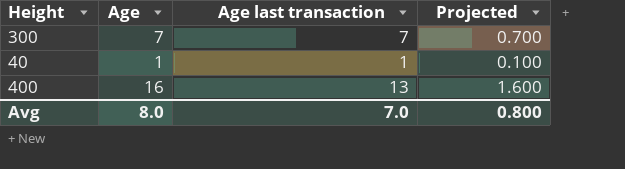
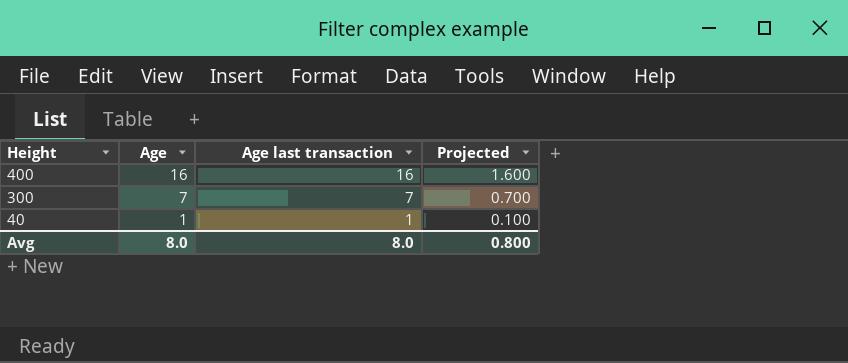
row order: none -> Height descending
400 | Age last transaction: 13 -> 16
Avg | Age last transaction: 7.0 -> 8.0

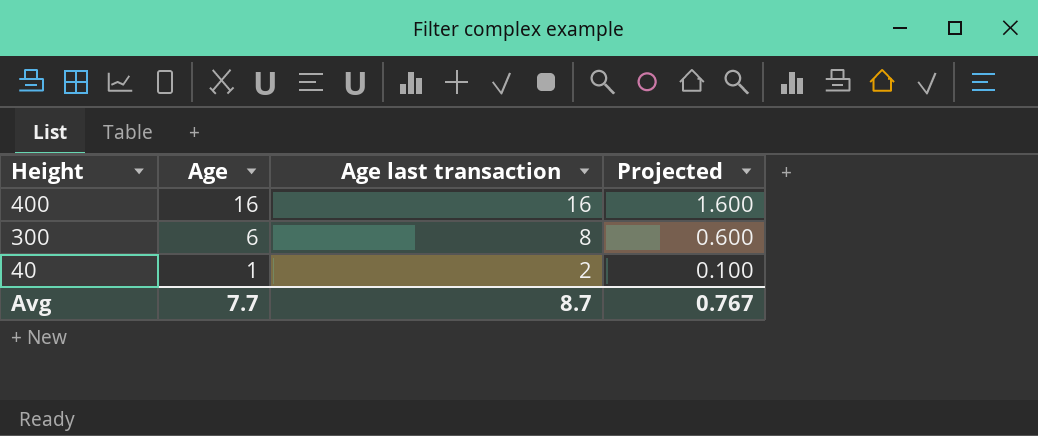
300 | Age: 7 -> 6
300 | Age last transaction: 7 -> 8
300 | Projected: 0.700 -> 0.600
40 | Age last transaction: 1 -> 2
Avg | Age: 8.0 -> 7.7
Avg | Age last transaction: 8.0 -> 8.7
Avg | Projected: 0.800 -> 0.767

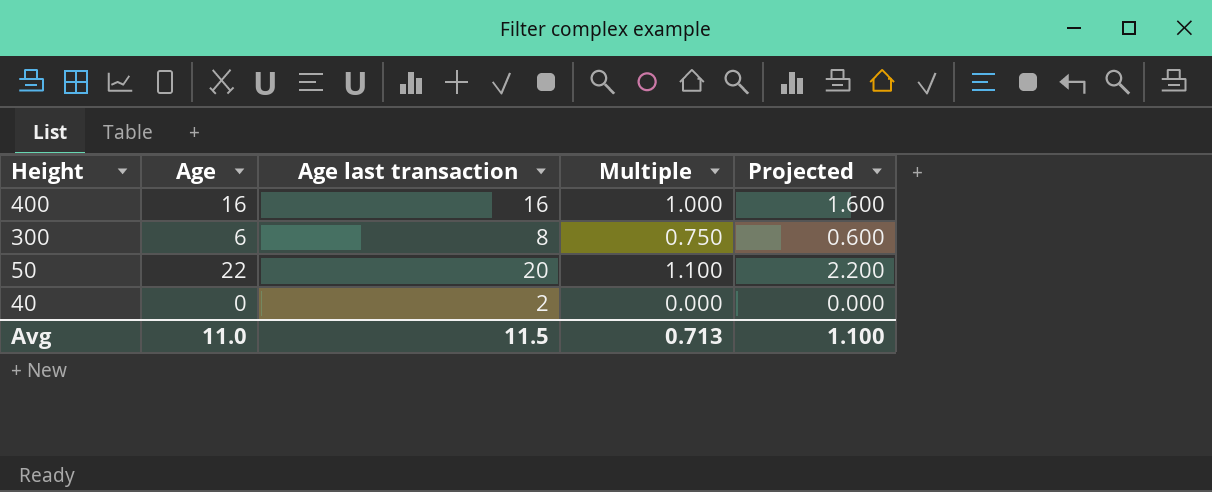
column Multiple | formula: none -> [Age] / [Age last transaction]
row 50: none -> 22 | 20 | 1.100 | 2.200
40 | Age: 1 -> 0
40 | Projected: 0.100 -> 0.000
Avg | Age: 7.7 -> 11.0
Avg | Age last transaction: 8.7 -> 11.5
Avg | Projected: 0.767 -> 1.100

